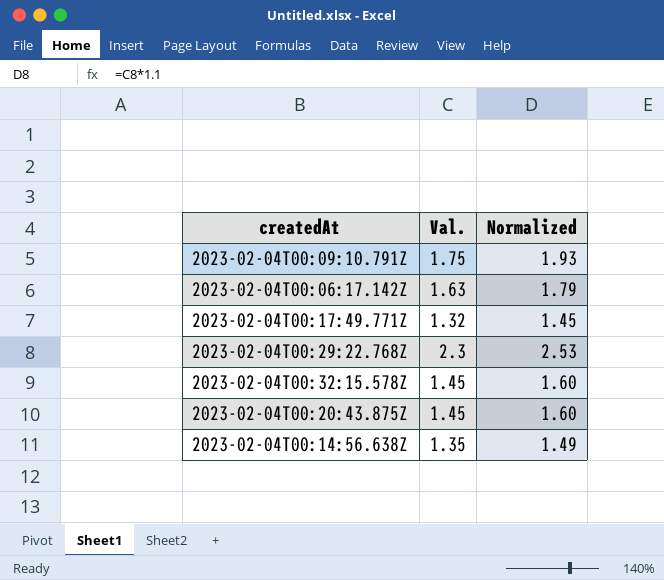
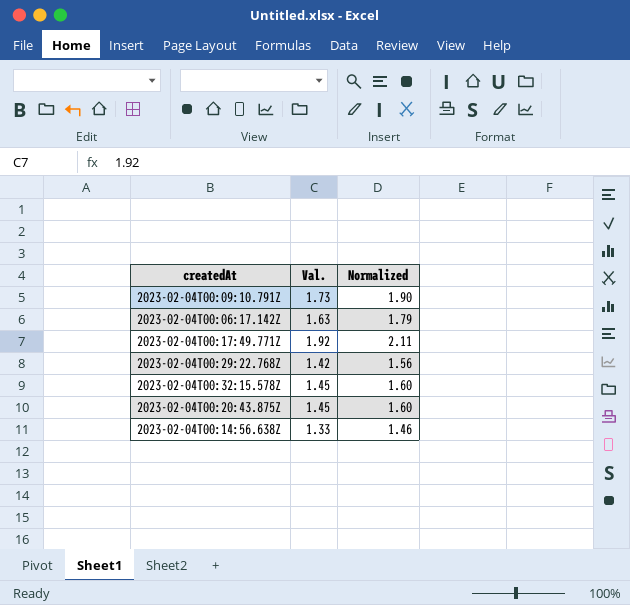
2023-02-04T00:09:10.791Z | Val.: 1.75 -> 1.73
2023-02-04T00:09:10.791Z | Normalized: 1.93 -> 1.90
2023-02-04T00:17:49.771Z | Val.: 1.32 -> 1.92
2023-02-04T00:17:49.771Z | Normalized: 1.45 -> 2.11
2023-02-04T00:29:22.768Z | Val.: 2.3 -> 1.42
2023-02-04T00:29:22.768Z | Normalized: 2.53 -> 1.56
2023-02-04T00:14:56.638Z | Val.: 1.35 -> 1.33
2023-02-04T00:14:56.638Z | Normalized: 1.49 -> 1.46

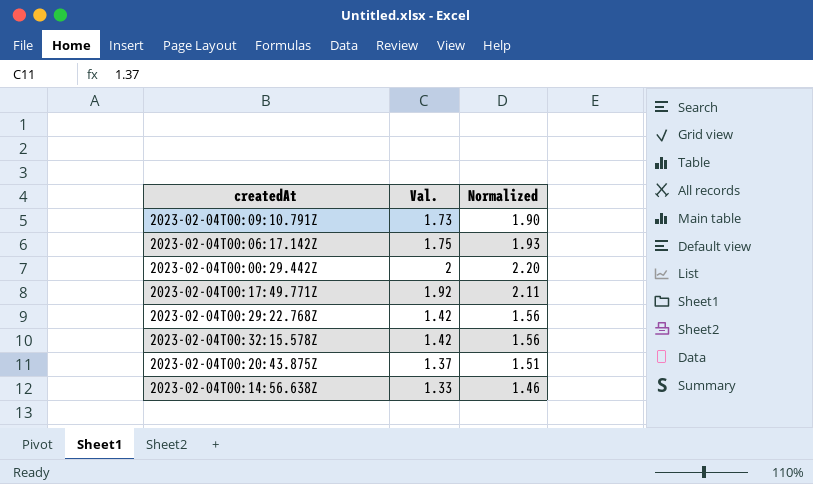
2023-02-04T00:06:17.142Z | Val.: 1.63 -> 1.75
2023-02-04T00:06:17.142Z | Normalized: 1.79 -> 1.93
row 2023-02-04T00:00:29.442Z: none -> 2 | 2.20
2023-02-04T00:32:15.578Z | Val.: 1.45 -> 1.42
2023-02-04T00:32:15.578Z | Normalized: 1.60 -> 1.56
2023-02-04T00:20:43.875Z | Val.: 1.45 -> 1.37
2023-02-04T00:20:43.875Z | Normalized: 1.60 -> 1.51

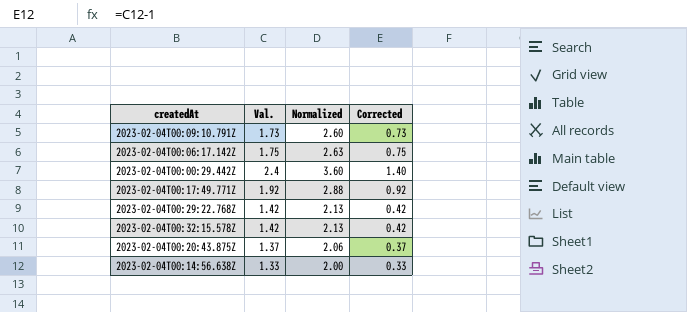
column Normalized | formula: [Val.] * 1.1 -> [Val.] * 1.5
column Corrected | formula: none -> [Val.] - 1
2023-02-04T00:00:29.442Z | Val.: 2 -> 2.4

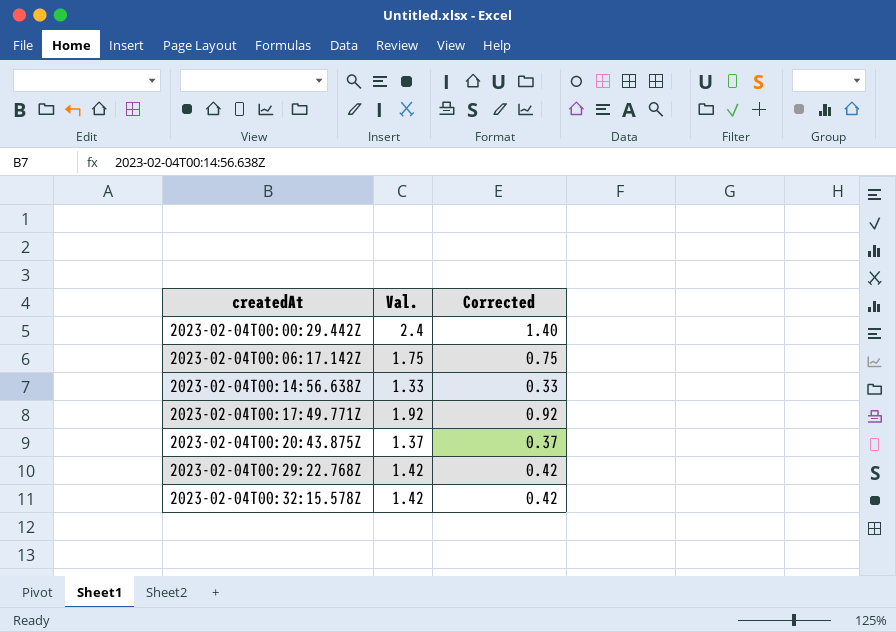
row order: none -> createdAt ascending
column Normalized | formula: [Val.] * 1.5 -> none
row 2023-02-04T00:09:10.791Z: 1.73 | 2.60 | 0.73 -> none

